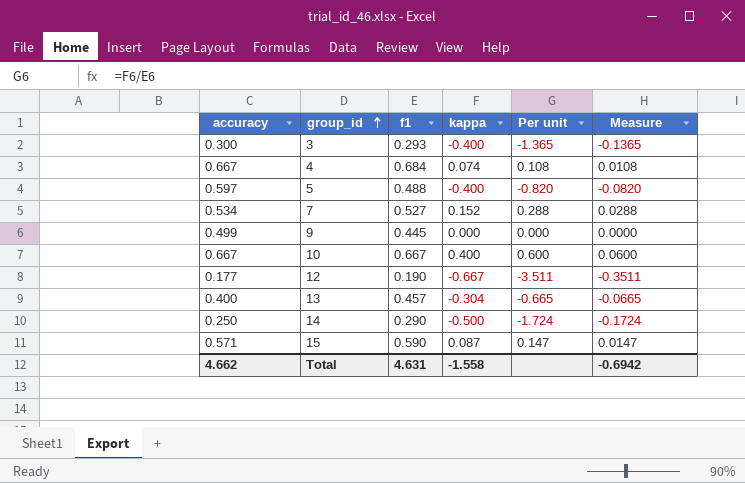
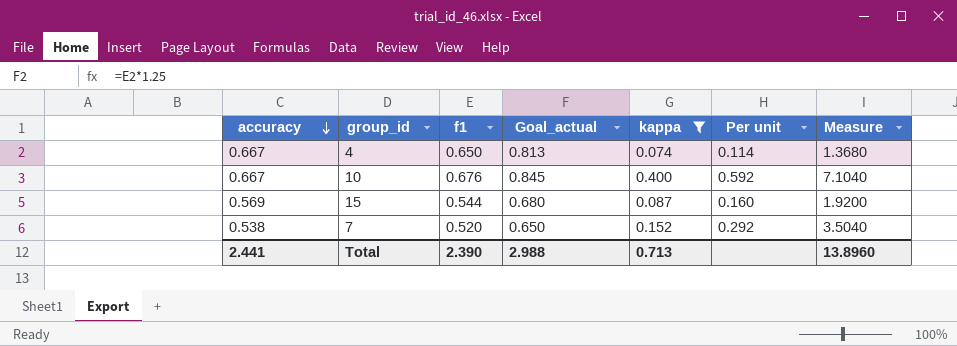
filter: none -> kappa >= 0.074
row order: group_id ascending -> accuracy descending
column Goal_actual | formula: none -> [f1] * 1.25
column Measure | formula: [Per unit] * 0.1 -> [Per unit] * 12
4 | f1: 0.684 -> 0.650
4 | Per unit: 0.108 -> 0.114
10 | f1: 0.667 -> 0.676
10 | Per unit: 0.600 -> 0.592
15 | accuracy: 0.571 -> 0.569
15 | f1: 0.590 -> 0.544
15 | Per unit: 0.147 -> 0.160
7 | accuracy: 0.534 -> 0.538
7 | f1: 0.527 -> 0.520
7 | Per unit: 0.288 -> 0.292
Total | accuracy: 4.662 -> 2.441
Total | f1: 4.631 -> 2.390
Total | kappa: -1.558 -> 0.713
Total | Measure: -0.6942 -> 13.8960

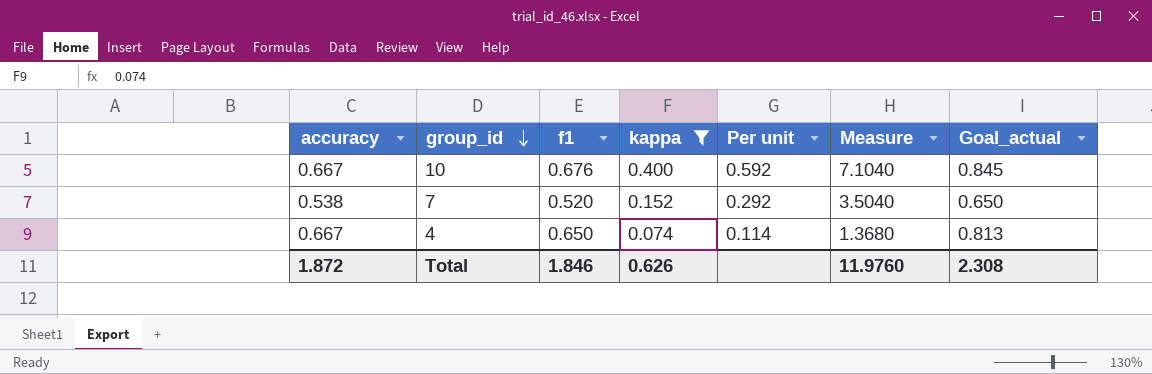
row order: accuracy descending -> group_id descending
column Goal_actual | position: 4 -> 7
row 15: 0.569 | 0.544 | 0.680 | 0.087 | 0.160 | 1.9200 -> none
Total | accuracy: 2.441 -> 1.872
Total | f1: 2.390 -> 1.846
Total | kappa: 0.713 -> 0.626
Total | Measure: 13.8960 -> 11.9760
Total | Goal_actual: 2.988 -> 2.308

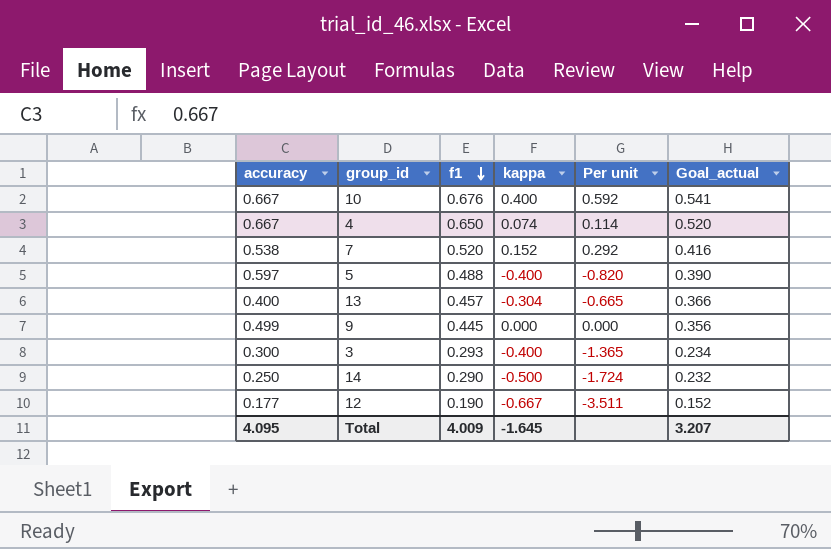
filter: kappa >= 0.074 -> none
row order: group_id descending -> f1 descending
column Measure | formula: [Per unit] * 12 -> none
column Goal_actual | formula: [f1] * 1.25 -> [f1] * 0.8
Total | accuracy: 1.872 -> 4.095
Total | f1: 1.846 -> 4.009
Total | kappa: 0.626 -> -1.645
Total | Goal_actual: 2.308 -> 3.207

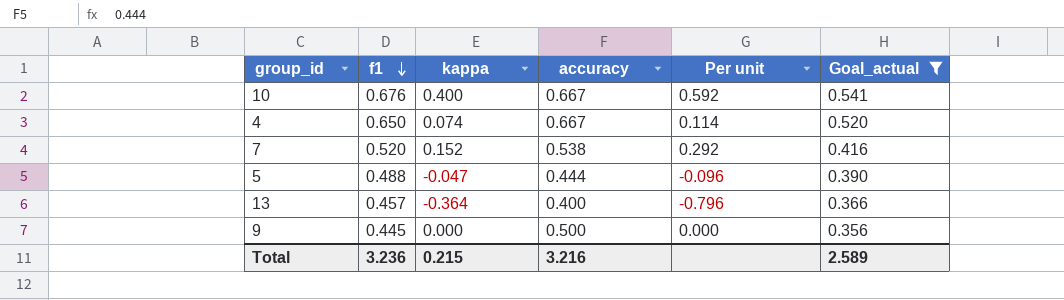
filter: none -> Goal_actual >= 0.356
column accuracy | position: 1 -> 4
5 | kappa: -0.400 -> -0.047
5 | accuracy: 0.597 -> 0.444
5 | Per unit: -0.820 -> -0.096
13 | kappa: -0.304 -> -0.364
13 | Per unit: -0.665 -> -0.796
9 | accuracy: 0.499 -> 0.500
Total | f1: 4.009 -> 3.236
Total | kappa: -1.645 -> 0.215
Total | accuracy: 4.095 -> 3.216
Total | Goal_actual: 3.207 -> 2.589

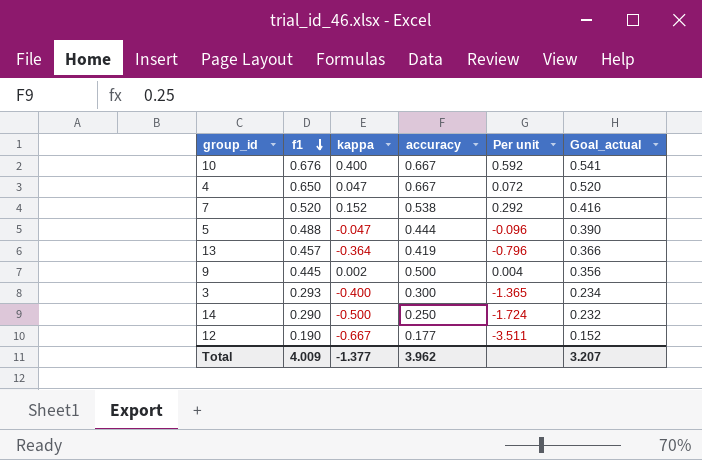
filter: Goal_actual >= 0.356 -> none
4 | kappa: 0.074 -> 0.047
4 | Per unit: 0.114 -> 0.072
13 | accuracy: 0.400 -> 0.419
9 | kappa: 0.000 -> 0.002
9 | Per unit: 0.000 -> 0.004
Total | f1: 3.236 -> 4.009
Total | kappa: 0.215 -> -1.377
Total | accuracy: 3.216 -> 3.962
Total | Goal_actual: 2.589 -> 3.207

